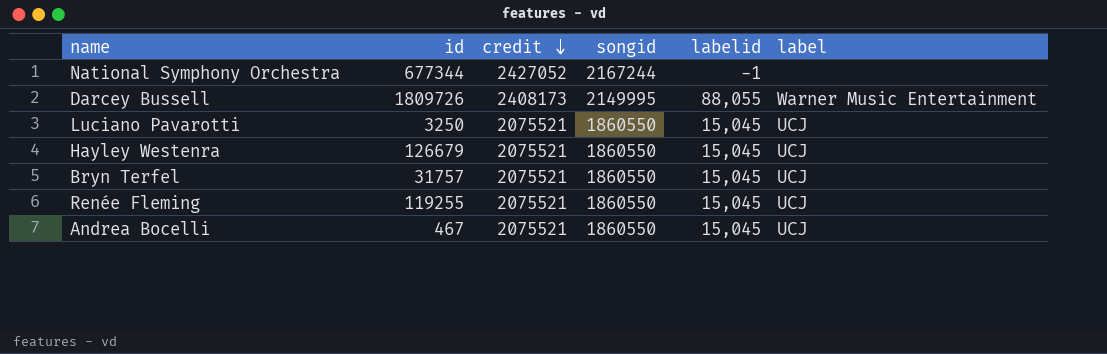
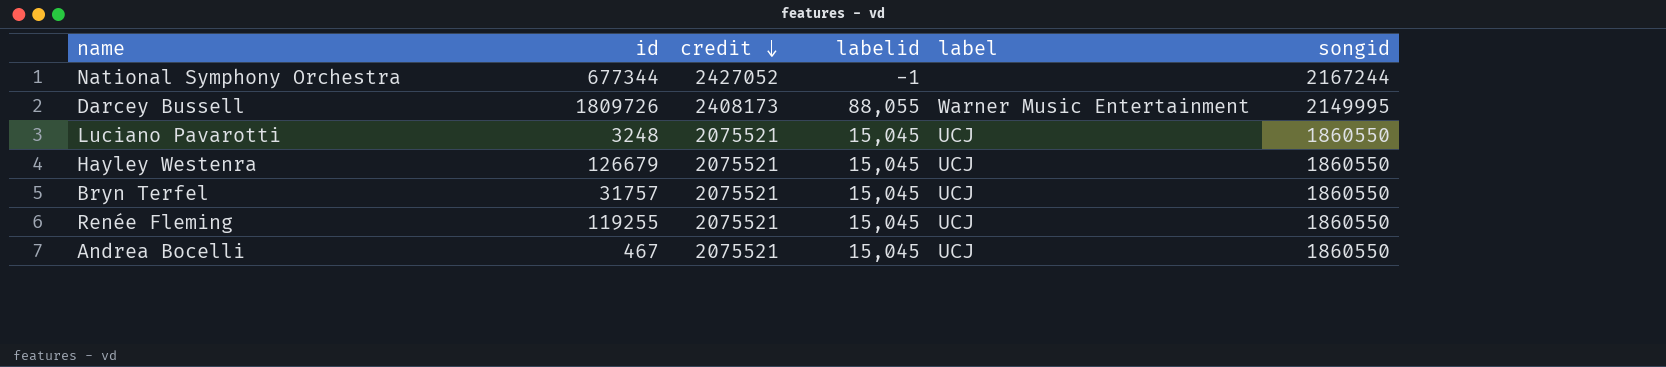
column songid | position: 4 -> 6
Luciano Pavarotti | id: 3250 -> 3248

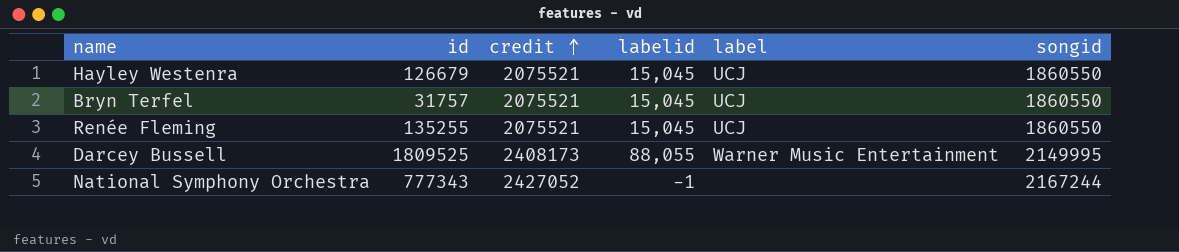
row order: credit descending -> credit ascending
row Luciano Pavarotti: 3248 | 2075521 | 15,045 | UCJ | 1860550 -> none
row Andrea Bocelli: 467 | 2075521 | 15,045 | UCJ | 1860550 -> none
Renée Fleming | id: 119255 -> 135255
Darcey Bussell | id: 1809726 -> 1809525
National Symphony Orchestra | id: 677344 -> 777343

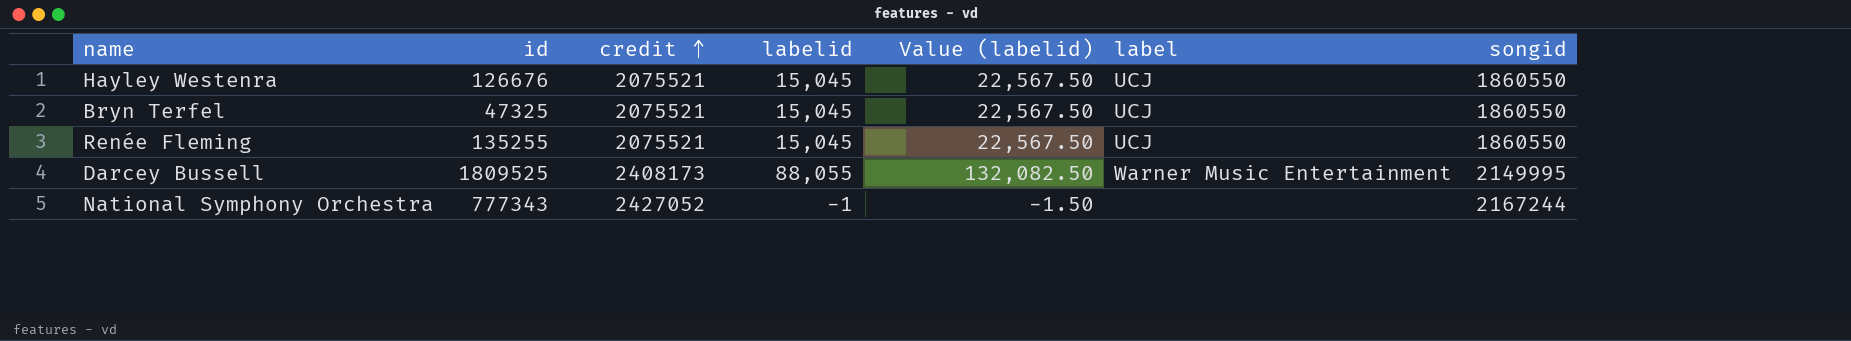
column Value (labelid) | formula: none -> [labelid] * 1.5
Hayley Westenra | id: 126679 -> 126676
Bryn Terfel | id: 31757 -> 47325

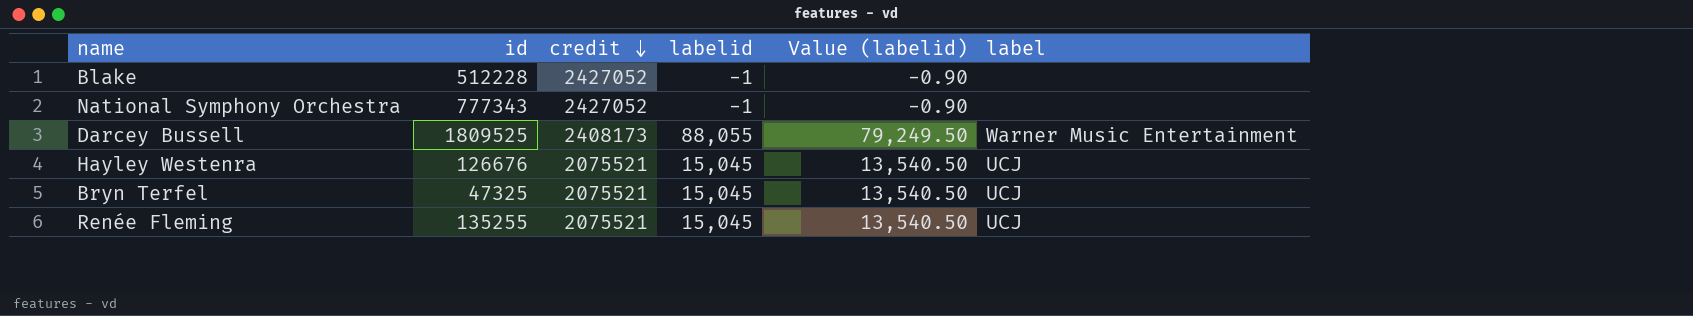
row order: credit ascending -> credit descending
column songid | position: 7 -> none
column Value (labelid) | formula: [labelid] * 1.5 -> [labelid] * 0.9
row Blake: none -> 512228 | 2427052 | -1 | -0.90 | none

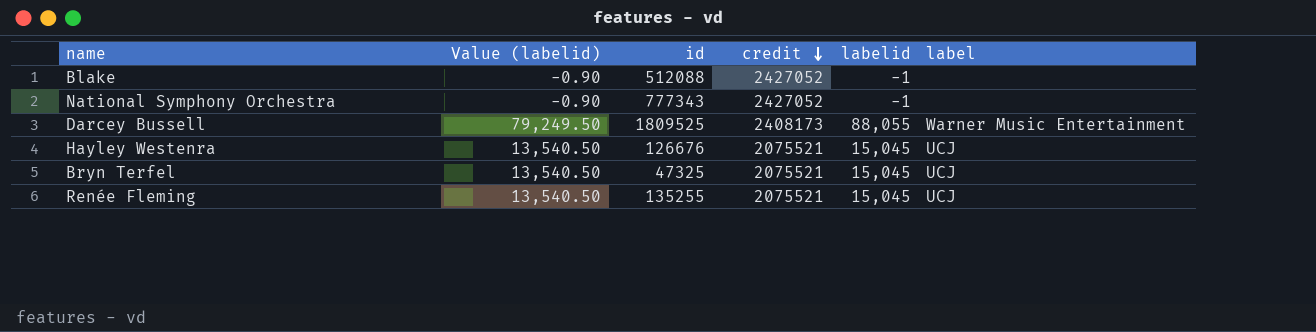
column Value (labelid) | position: 5 -> 2
Blake | id: 512228 -> 512088

